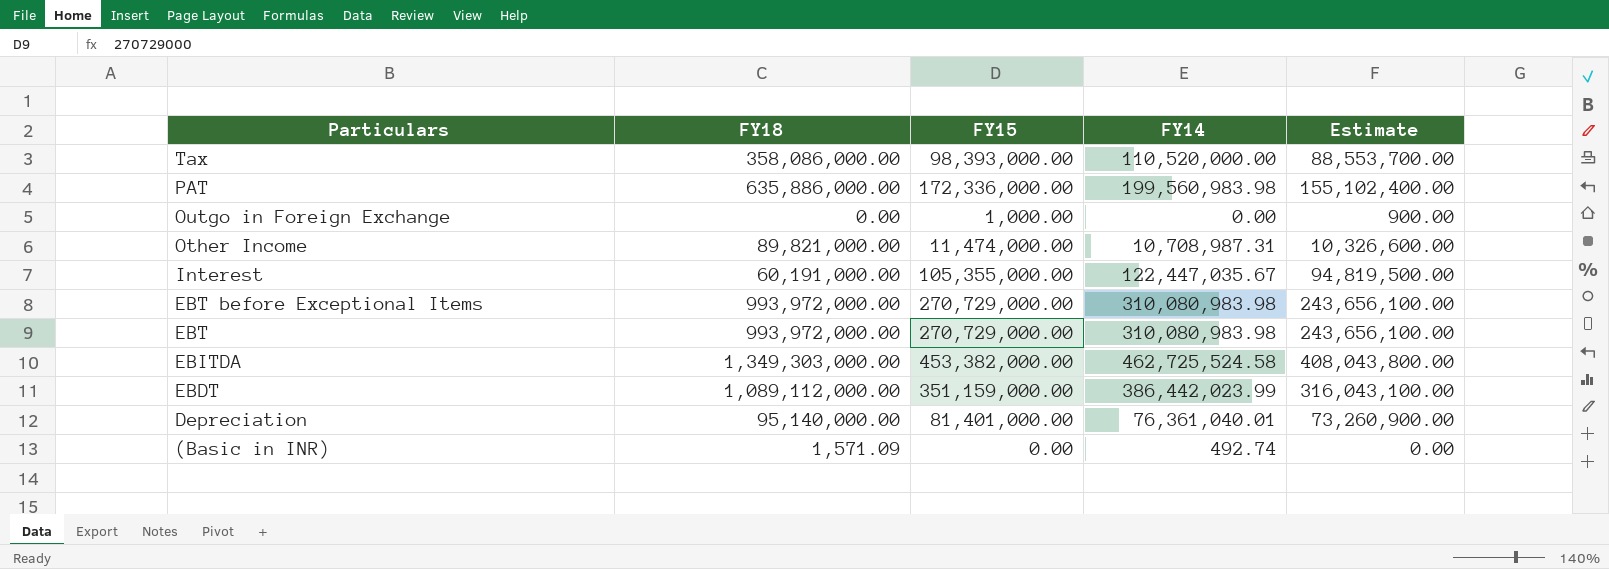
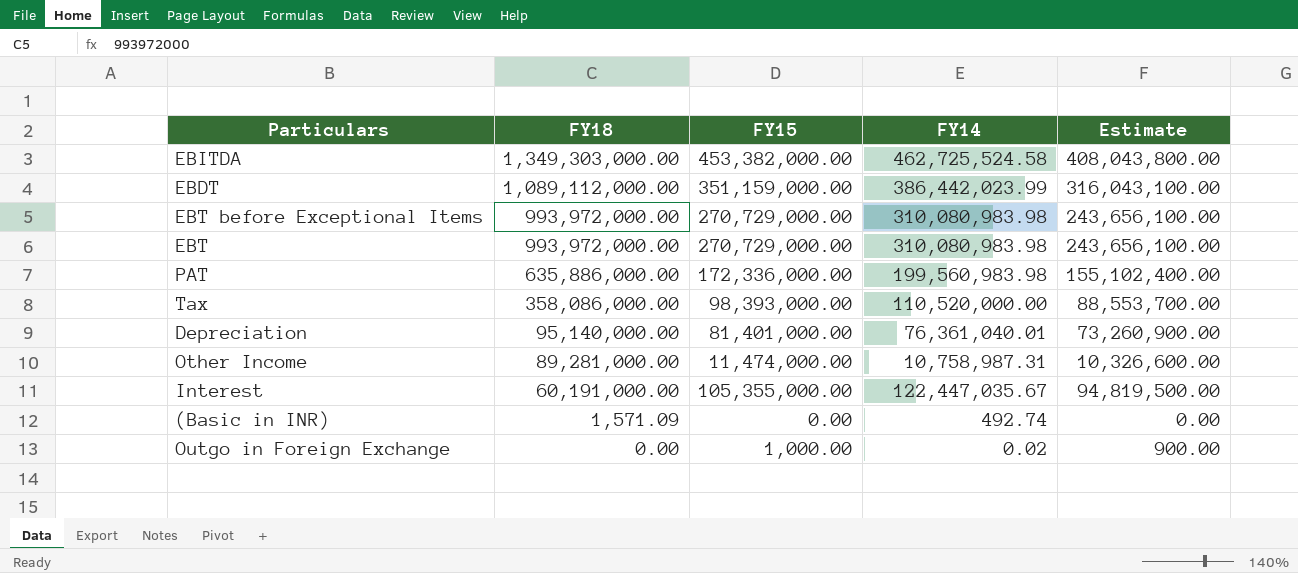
row order: Particulars descending -> FY18 descending
Other Income | FY18: 89,821,000.00 -> 89,281,000.00
Other Income | FY14: 10,708,987.31 -> 10,758,987.31
Outgo in Foreign Exchange | FY14: 0.00 -> 0.02

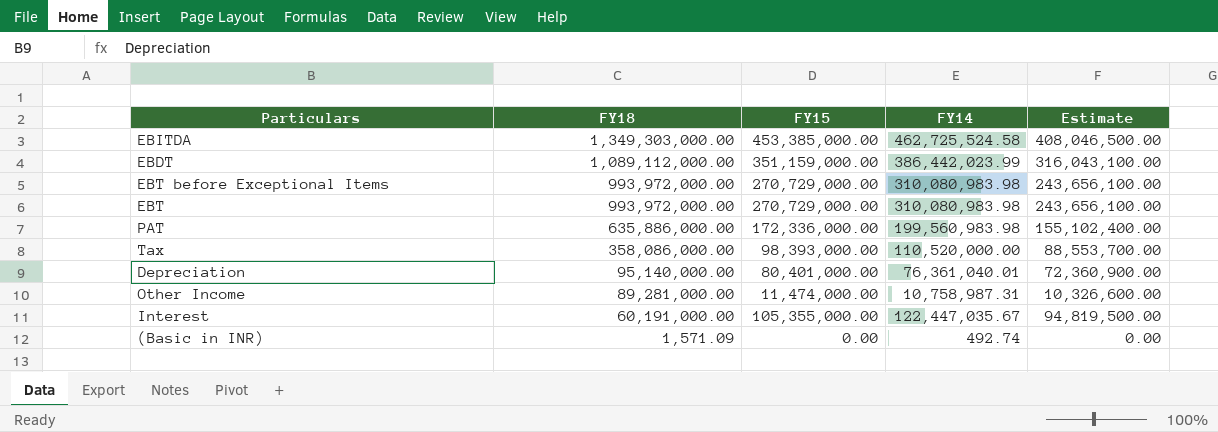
row Outgo in Foreign Exchange: 0.00 | 1,000.00 | 0.02 | 900.00 -> none
EBITDA | FY15: 453,382,000.00 -> 453,385,000.00
EBITDA | Estimate: 408,043,800.00 -> 408,046,500.00
Depreciation | FY15: 81,401,000.00 -> 80,401,000.00
Depreciation | Estimate: 73,260,900.00 -> 72,360,900.00

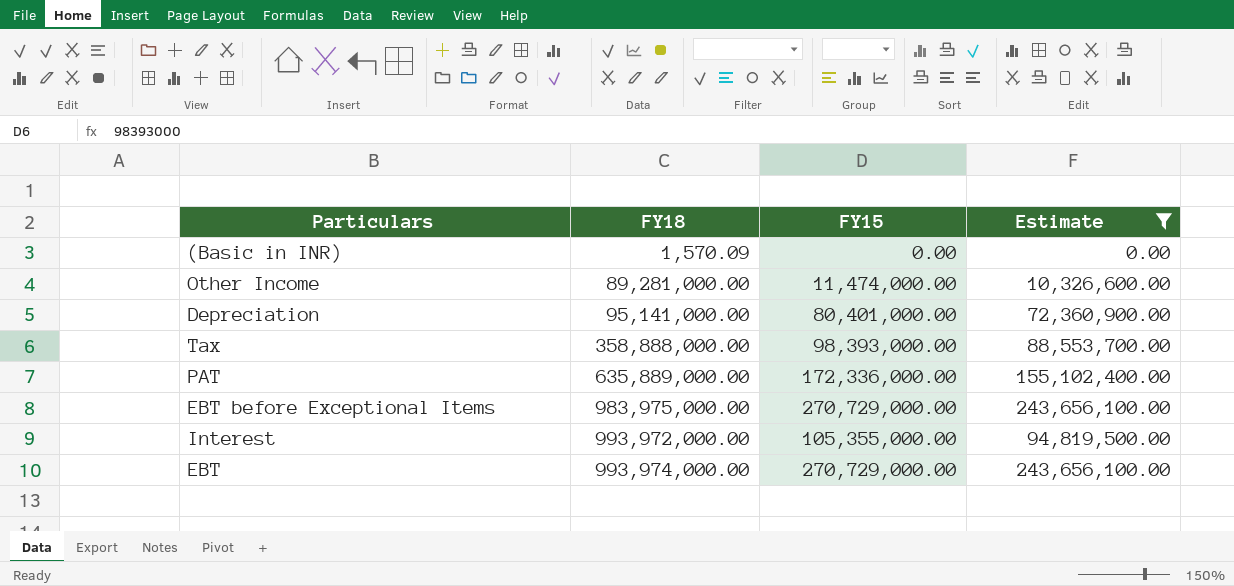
filter: none -> Estimate <= 243,656,100.00
row order: FY18 descending -> FY18 ascending
column FY14 | position: 4 -> none
(Basic in INR) | FY18: 1,571.09 -> 1,570.09
Depreciation | FY18: 95,140,000.00 -> 95,141,000.00
Tax | FY18: 358,086,000.00 -> 358,888,000.00
PAT | FY18: 635,886,000.00 -> 635,889,000.00
EBT before Exceptional Items | FY18: 993,972,000.00 -> 983,975,000.00
Interest | FY18: 60,191,000.00 -> 993,972,000.00
EBT | FY18: 993,972,000.00 -> 993,974,000.00

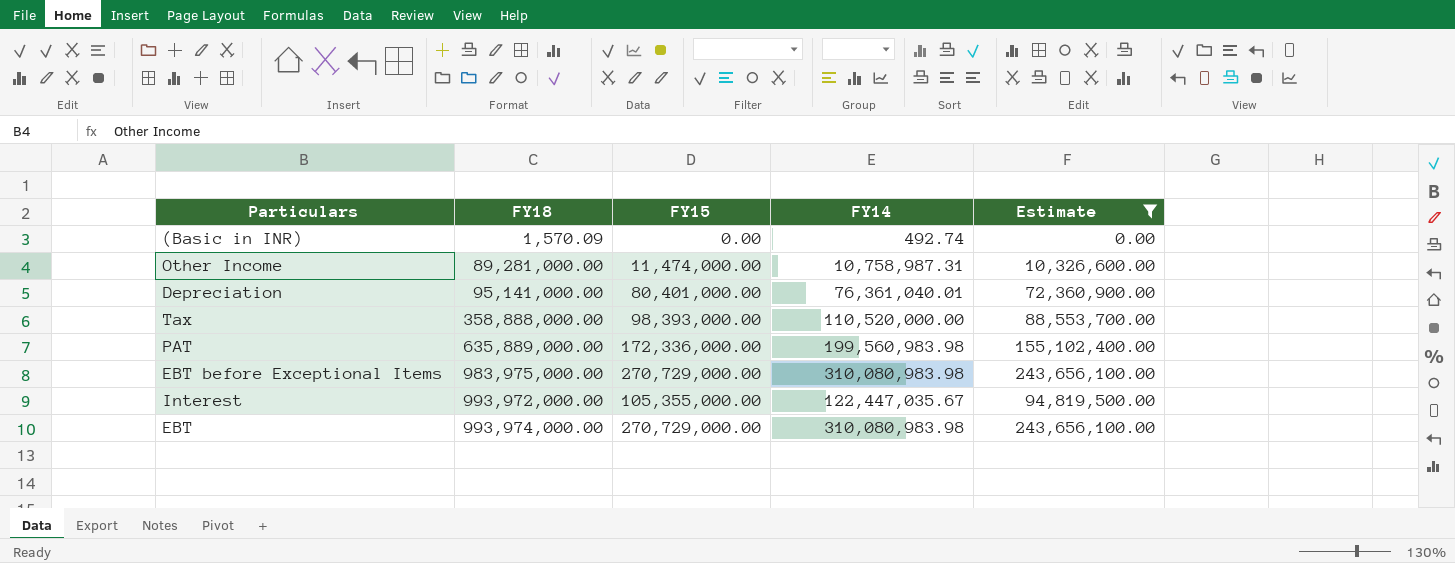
column FY14 | position: none -> 4

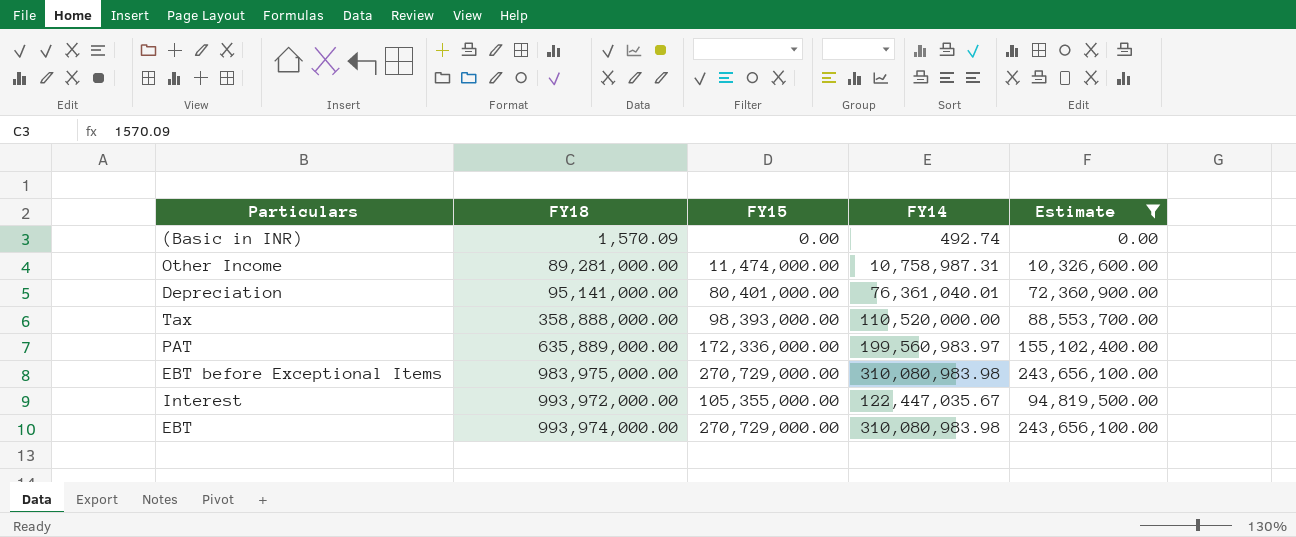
PAT | FY14: 199,560,983.98 -> 199,560,983.97

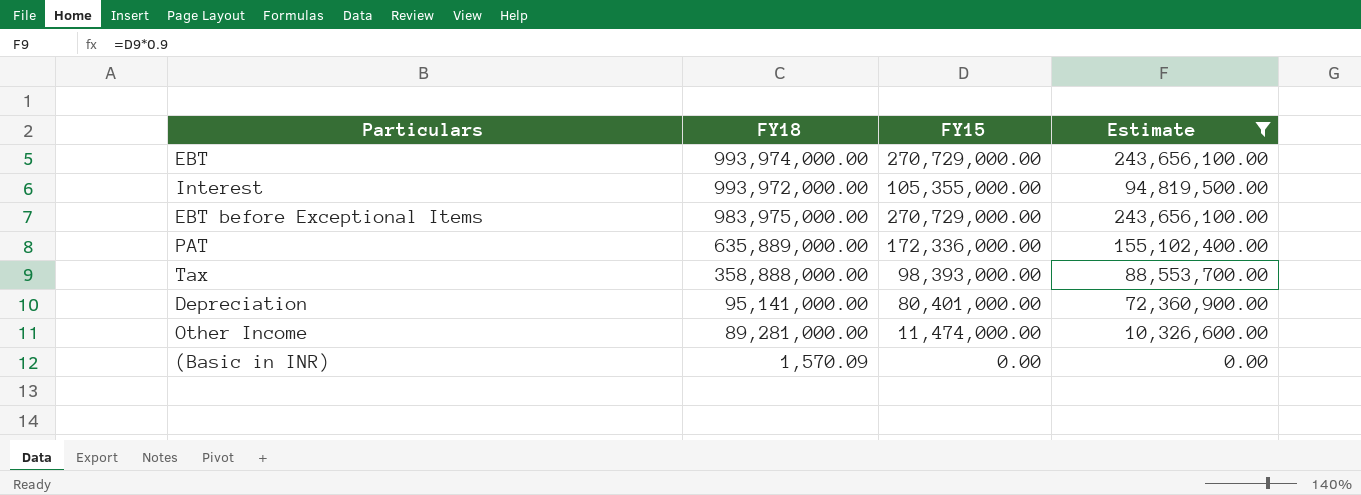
row order: FY18 ascending -> FY18 descending
column FY14 | position: 4 -> none

